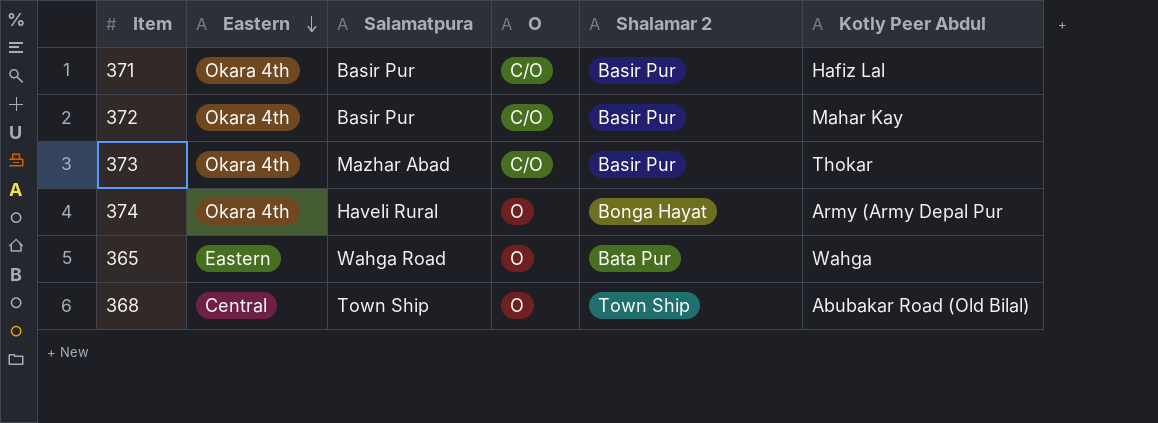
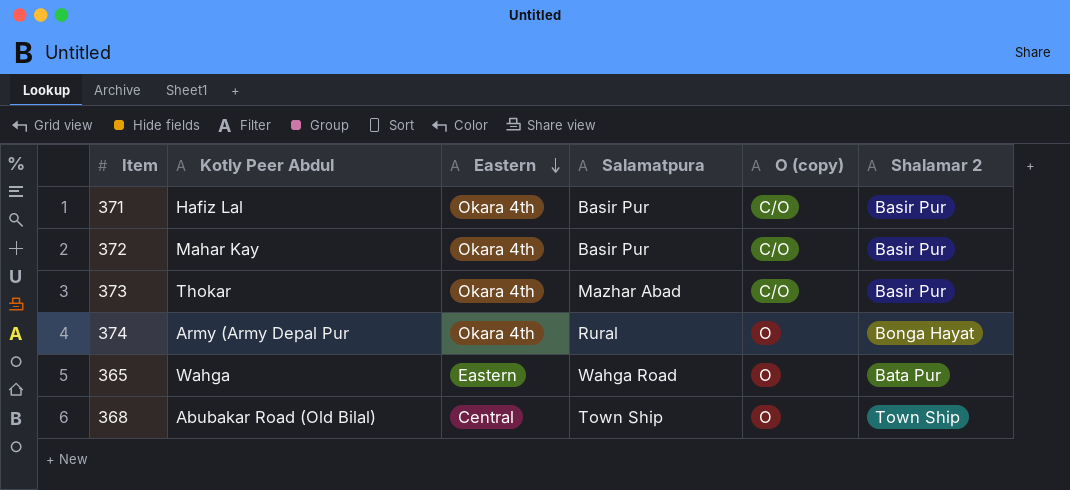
column Kotly Peer Abdul | position: 6 -> 2
column name: O -> O (copy)
374 | Salamatpura: Haveli Rural -> Rural

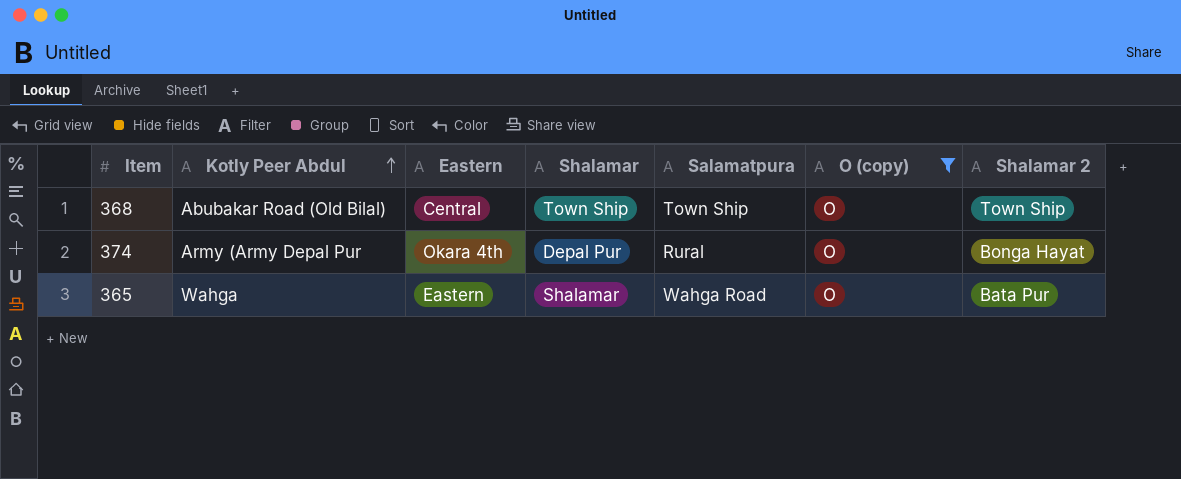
filter: none -> O (copy) = O
row order: Eastern descending -> Kotly Peer Abdul ascending
column Shalamar | position: none -> 4

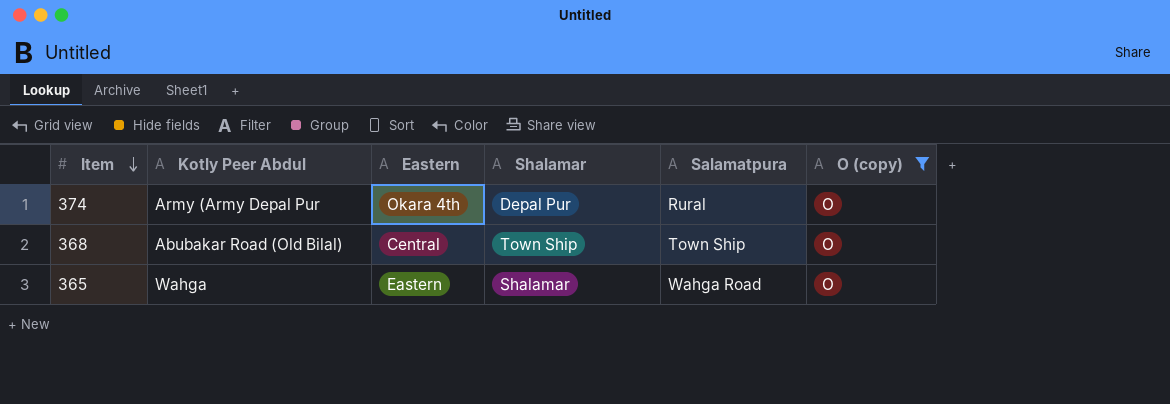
row order: Kotly Peer Abdul ascending -> Item descending
column Shalamar 2 | position: 7 -> none

